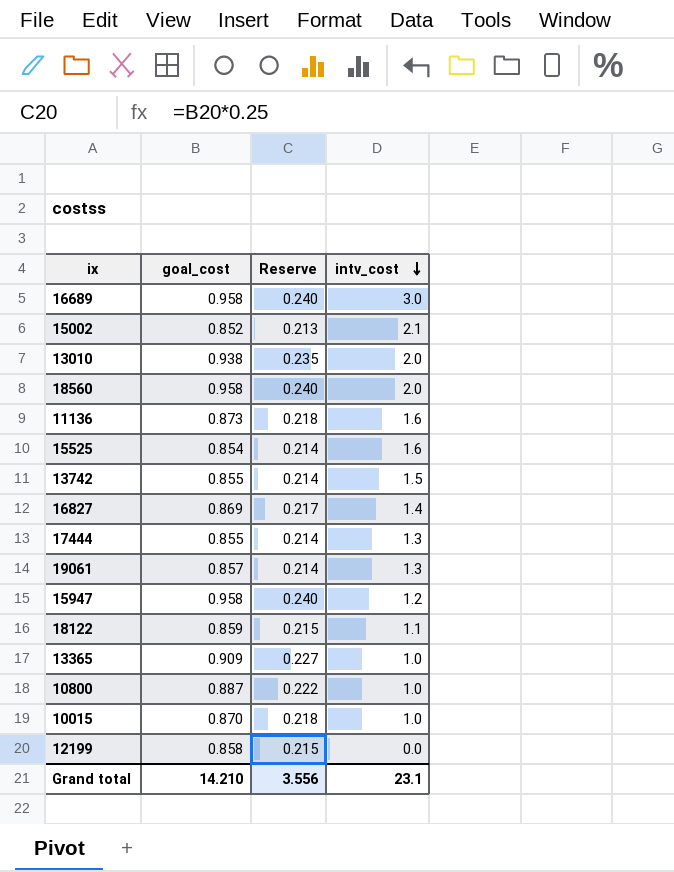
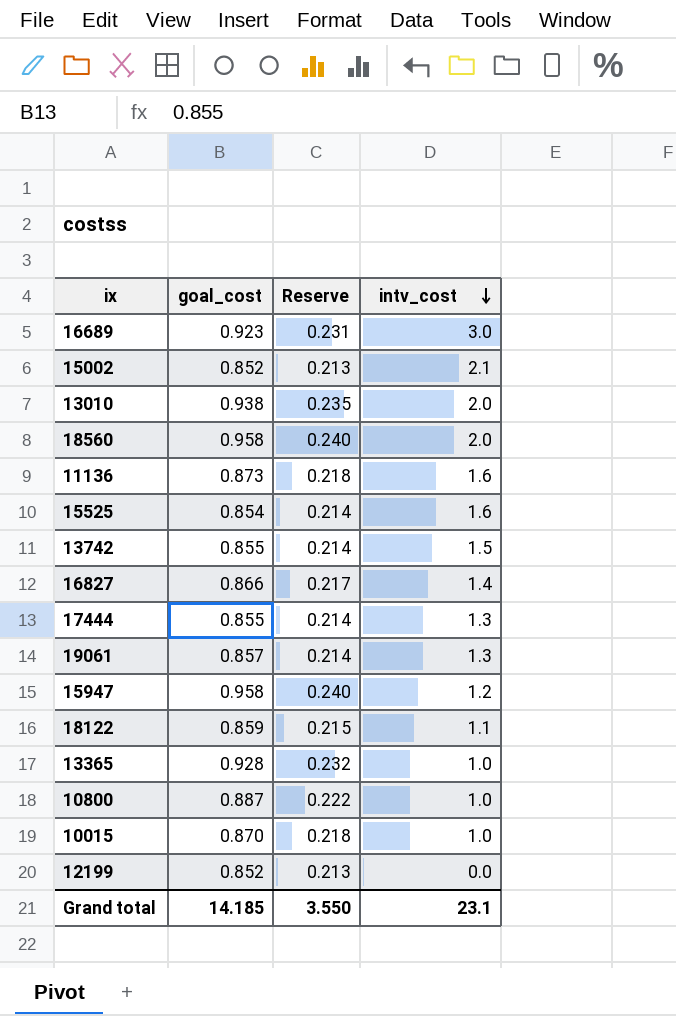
16689 | goal_cost: 0.958 -> 0.923
16689 | Reserve: 0.240 -> 0.231
16827 | goal_cost: 0.869 -> 0.866
13365 | goal_cost: 0.909 -> 0.928
13365 | Reserve: 0.227 -> 0.232
12199 | goal_cost: 0.858 -> 0.852
12199 | Reserve: 0.215 -> 0.213
Grand total | goal_cost: 14.210 -> 14.185
Grand total | Reserve: 3.556 -> 3.550

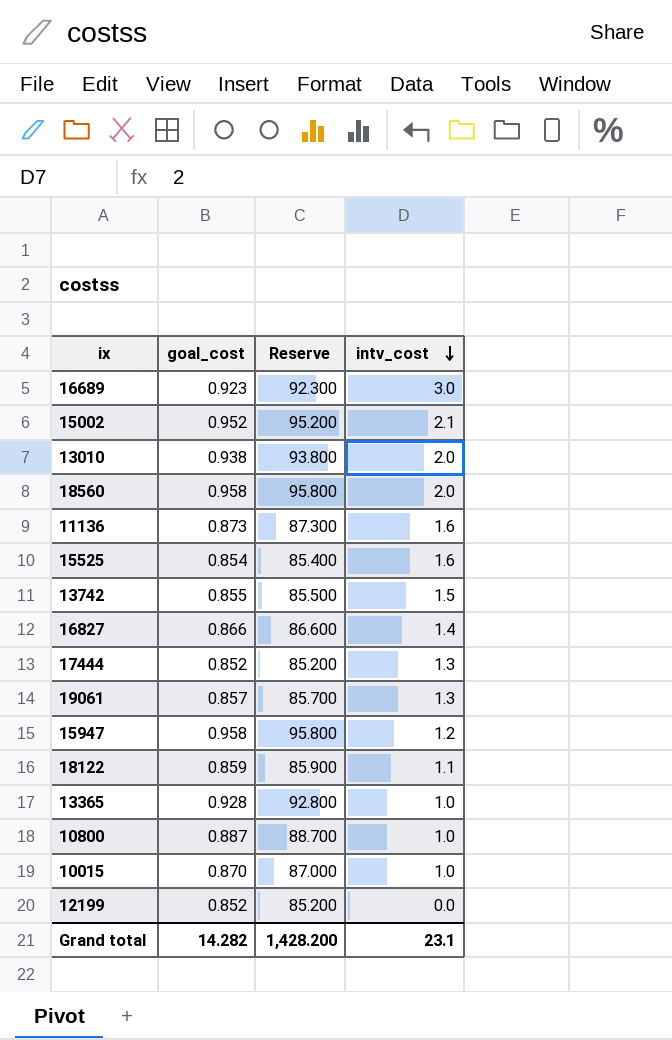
column Reserve | formula: [goal_cost] * 0.25 -> [goal_cost] * 100
15002 | goal_cost: 0.852 -> 0.952
17444 | goal_cost: 0.855 -> 0.852
Grand total | goal_cost: 14.185 -> 14.282
Grand total | Reserve: 3.550 -> 1,428.200

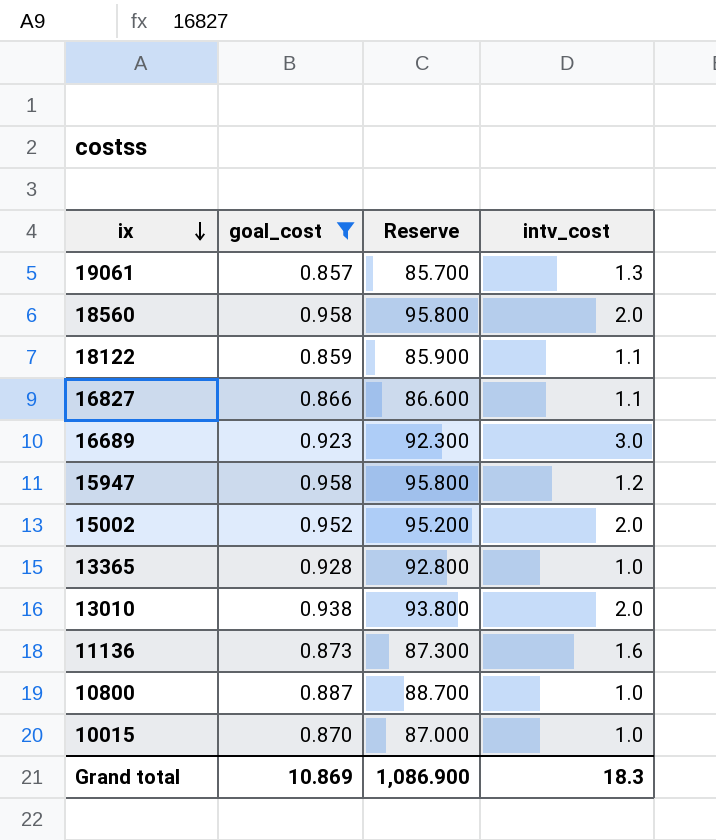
filter: none -> goal_cost >= 0.857
row order: intv_cost descending -> ix descending
16827 | intv_cost: 1.4 -> 1.1
15002 | intv_cost: 2.1 -> 2.0
Grand total | goal_cost: 14.282 -> 10.869
Grand total | Reserve: 1,428.200 -> 1,086.900
Grand total | intv_cost: 23.1 -> 18.3

